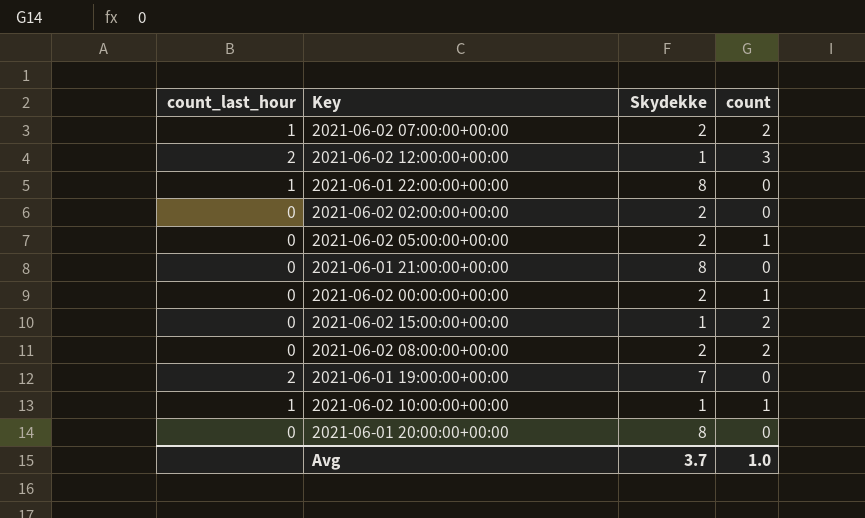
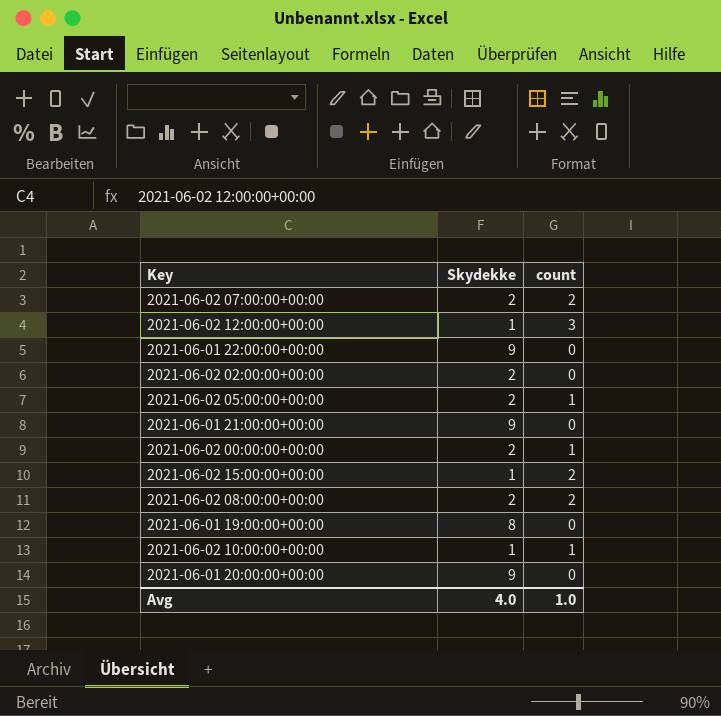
column count_last_hour | position: 1 -> none
2021-06-01 22:00:00+00:00 | Skydekke: 8 -> 9
2021-06-01 21:00:00+00:00 | Skydekke: 8 -> 9
2021-06-01 19:00:00+00:00 | Skydekke: 7 -> 8
2021-06-01 20:00:00+00:00 | Skydekke: 8 -> 9
Avg | Skydekke: 3.7 -> 4.0

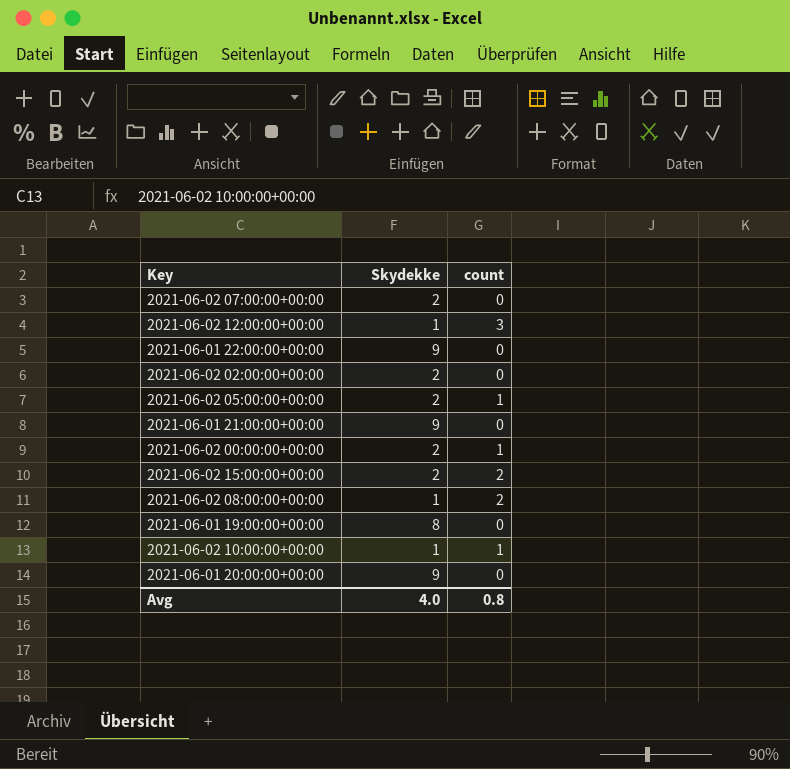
2021-06-02 07:00:00+00:00 | count: 2 -> 0
2021-06-02 15:00:00+00:00 | Skydekke: 1 -> 2
2021-06-02 08:00:00+00:00 | Skydekke: 2 -> 1
Avg | count: 1.0 -> 0.8

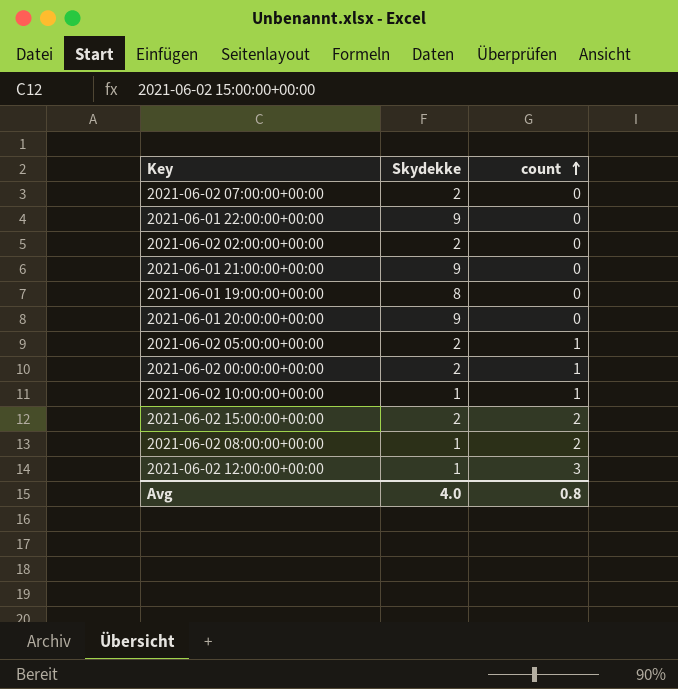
row order: none -> count ascending

